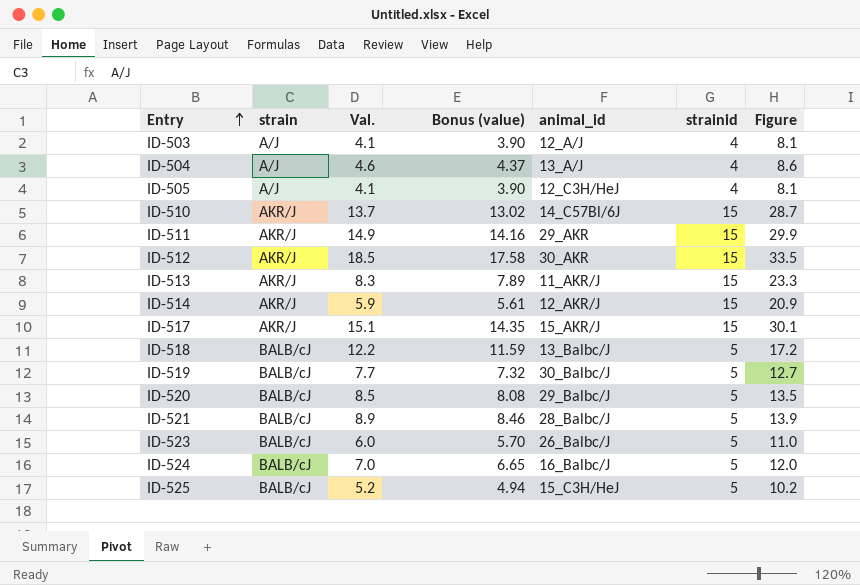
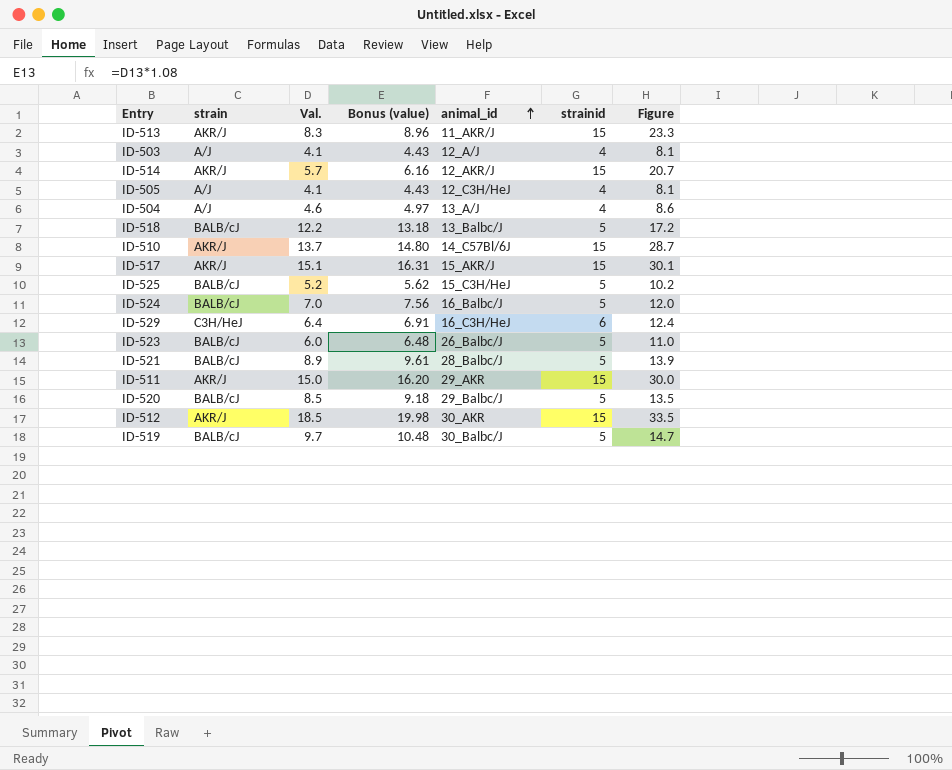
row order: Entry ascending -> animal_id ascending
column Bonus (value) | formula: [Val.] * 0.95 -> [Val.] * 1.08
ID-514 | Val.: 5.9 -> 5.7
ID-514 | Figure: 20.9 -> 20.7
row ID-529: none -> C3H/HeJ | 6.4 | 6.91 | 16_C3H/HeJ | 6 | 12.4
ID-511 | Val.: 14.9 -> 15.0
ID-511 | Figure: 29.9 -> 30.0
ID-519 | Val.: 7.7 -> 9.7
ID-519 | Figure: 12.7 -> 14.7

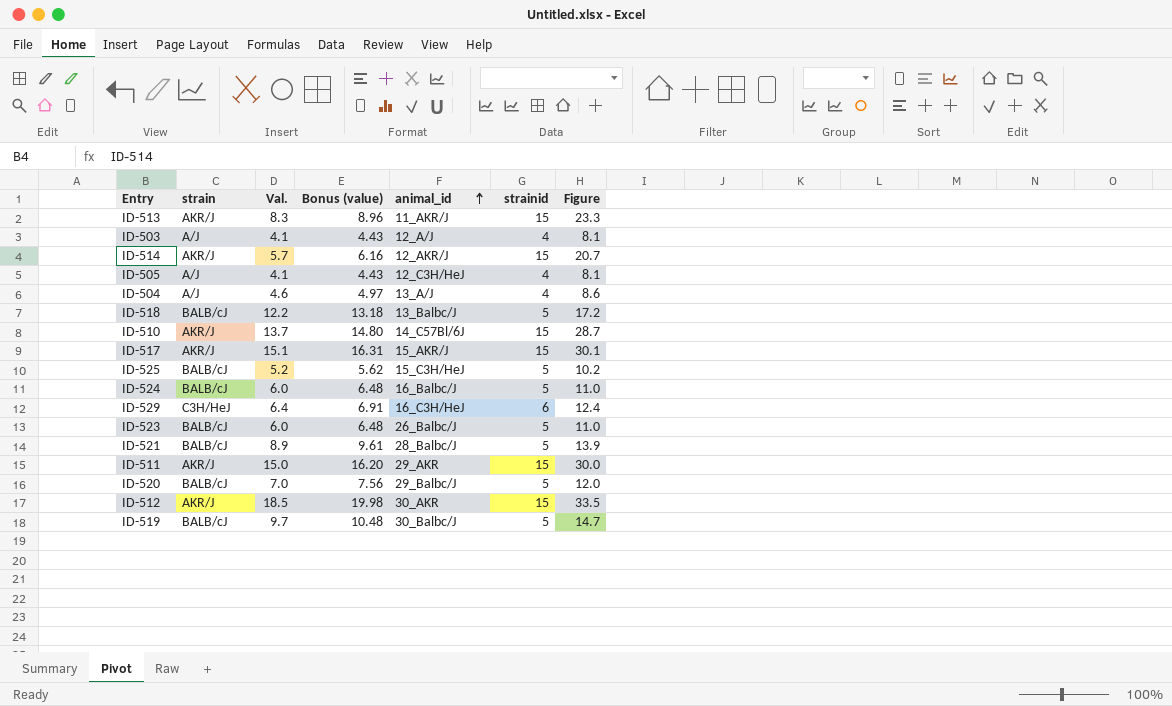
ID-524 | Val.: 7.0 -> 6.0
ID-524 | Bonus (value): 7.56 -> 6.48
ID-524 | Figure: 12.0 -> 11.0
ID-520 | Val.: 8.5 -> 7.0
ID-520 | Bonus (value): 9.18 -> 7.56
ID-520 | Figure: 13.5 -> 12.0

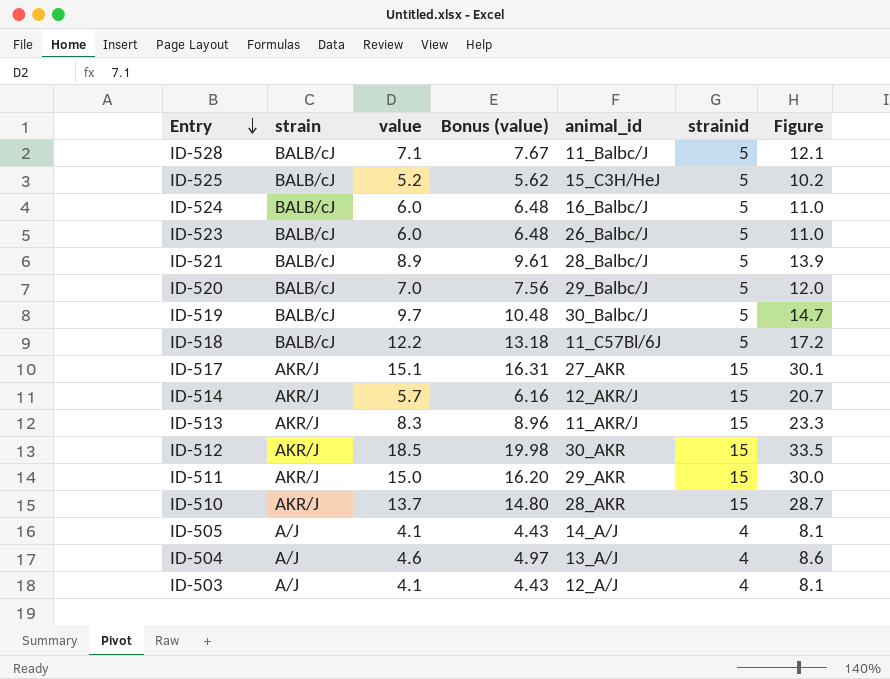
row order: animal_id ascending -> Entry descending
column name: Val. -> value
row ID-529: C3H/HeJ | 6.4 | 6.91 | 16_C3H/HeJ | 6 | 12.4 -> none
row ID-528: none -> BALB/cJ | 7.1 | 7.67 | 11_Balbc/J | 5 | 12.1
ID-518 | animal_id: 13_Balbc/J -> 11_C57Bl/6J
ID-517 | animal_id: 15_AKR/J -> 27_AKR
ID-510 | animal_id: 14_C57Bl/6J -> 28_AKR
ID-505 | animal_id: 12_C3H/HeJ -> 14_A/J

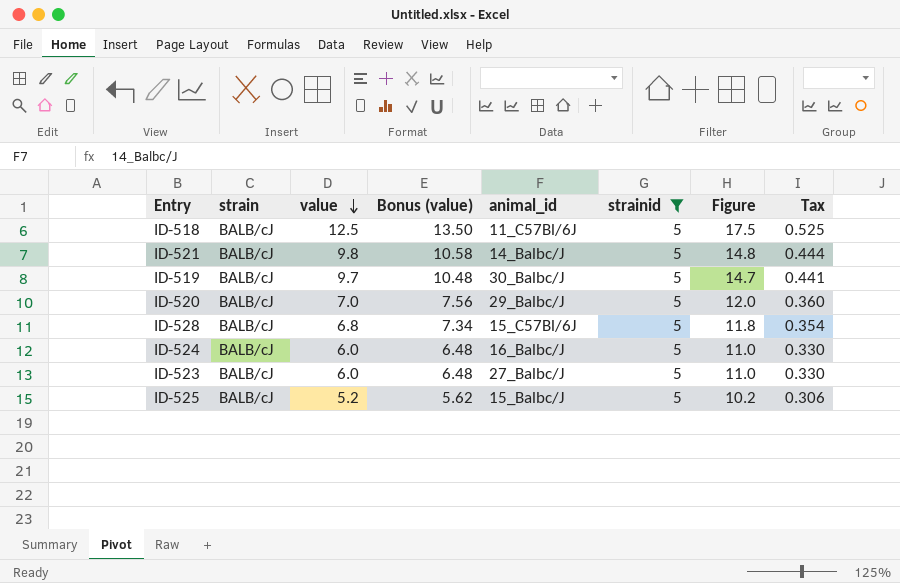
filter: none -> strainid = 5
row order: Entry descending -> value descending
column Tax | formula: none -> [Figure] * 0.03
ID-518 | value: 12.2 -> 12.5
ID-518 | Bonus (value): 13.18 -> 13.50
ID-518 | Figure: 17.2 -> 17.5
ID-521 | value: 8.9 -> 9.8
ID-521 | Bonus (value): 9.61 -> 10.58
ID-521 | animal_id: 28_Balbc/J -> 14_Balbc/J
ID-521 | Figure: 13.9 -> 14.8
ID-528 | value: 7.1 -> 6.8
ID-528 | Bonus (value): 7.67 -> 7.34
ID-528 | animal_id: 11_Balbc/J -> 15_C57Bl/6J
ID-528 | Figure: 12.1 -> 11.8
ID-523 | animal_id: 26_Balbc/J -> 27_Balbc/J
ID-525 | animal_id: 15_C3H/HeJ -> 15_Balbc/J

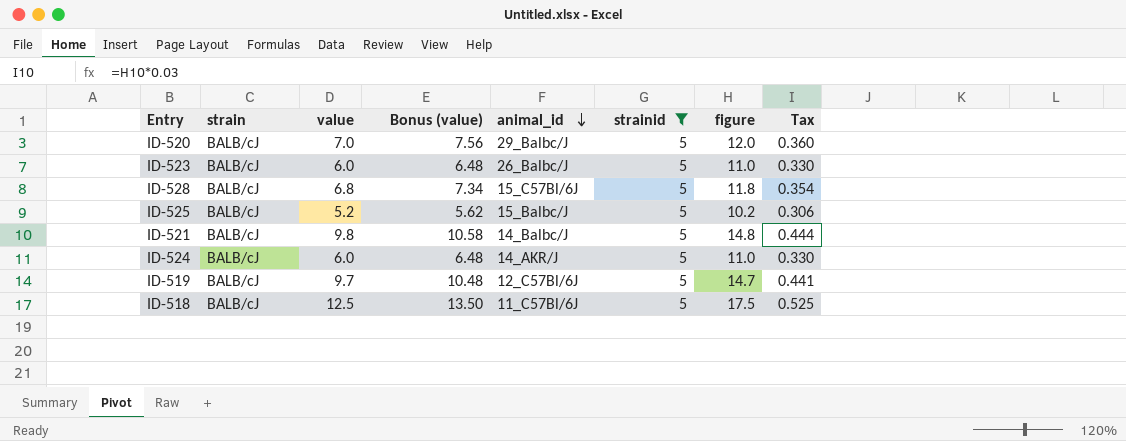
row order: value descending -> animal_id descending
column name: Figure -> figure
ID-523 | animal_id: 27_Balbc/J -> 26_Balbc/J
ID-524 | animal_id: 16_Balbc/J -> 14_AKR/J
ID-519 | animal_id: 30_Balbc/J -> 12_C57Bl/6J

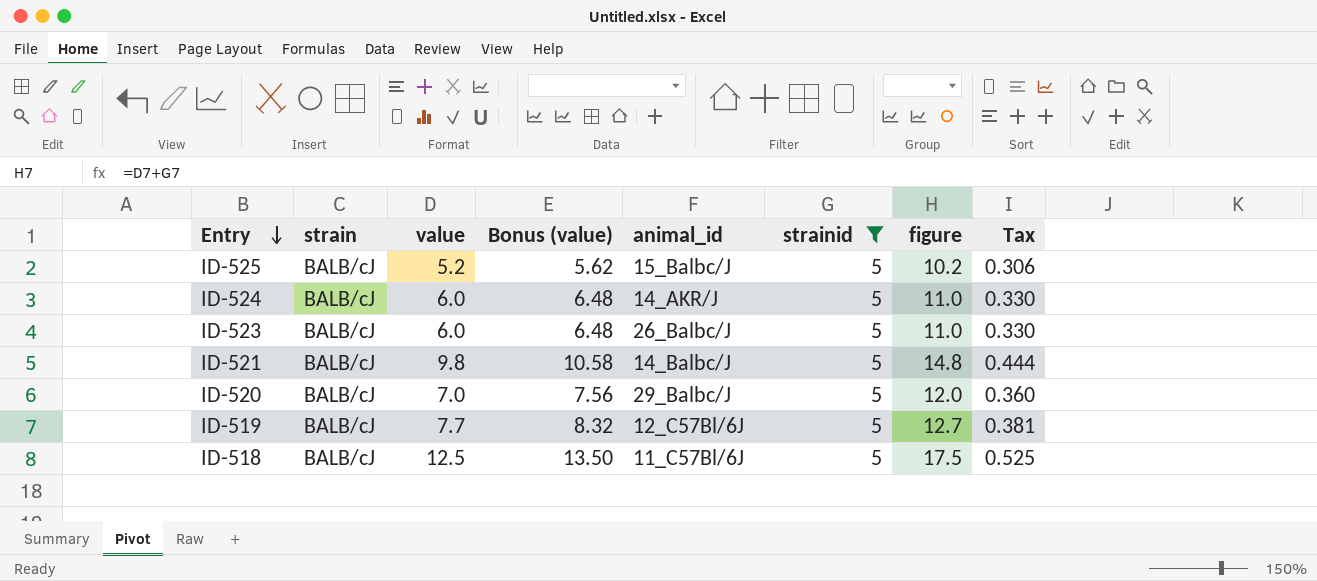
row order: animal_id descending -> Entry descending
row ID-528: BALB/cJ | 6.8 | 7.34 | 15_C57Bl/6J | 5 | 11.8 | 0.354 -> none
ID-519 | value: 9.7 -> 7.7
ID-519 | Bonus (value): 10.48 -> 8.32
ID-519 | figure: 14.7 -> 12.7
ID-519 | Tax: 0.441 -> 0.381

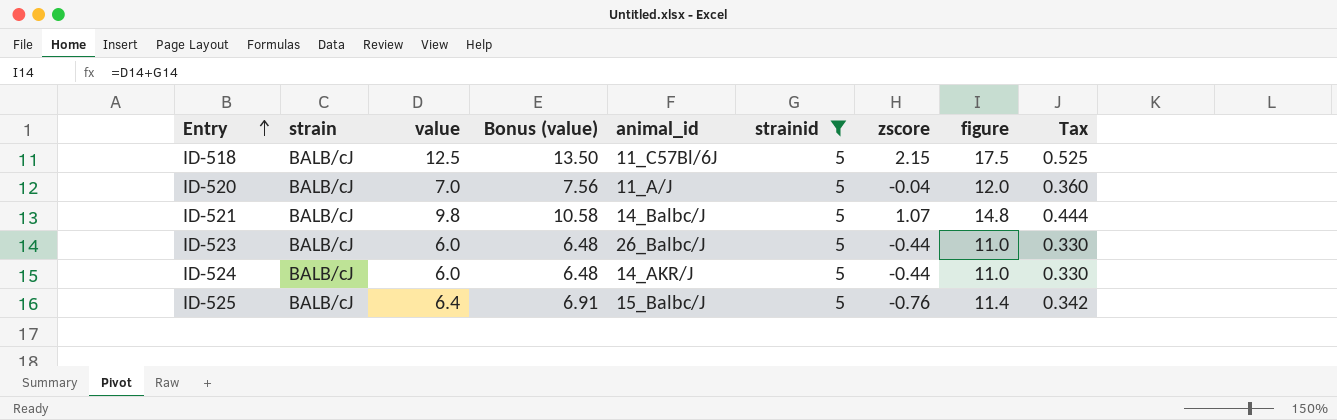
row order: Entry descending -> Entry ascending
column zscore | position: none -> 7
row ID-519: BALB/cJ | 7.7 | 8.32 | 12_C57Bl/6J | 5 | 12.7 | 0.381 -> none
ID-520 | animal_id: 29_Balbc/J -> 11_A/J
ID-525 | value: 5.2 -> 6.4
ID-525 | Bonus (value): 5.62 -> 6.91
ID-525 | figure: 10.2 -> 11.4
ID-525 | Tax: 0.306 -> 0.342

